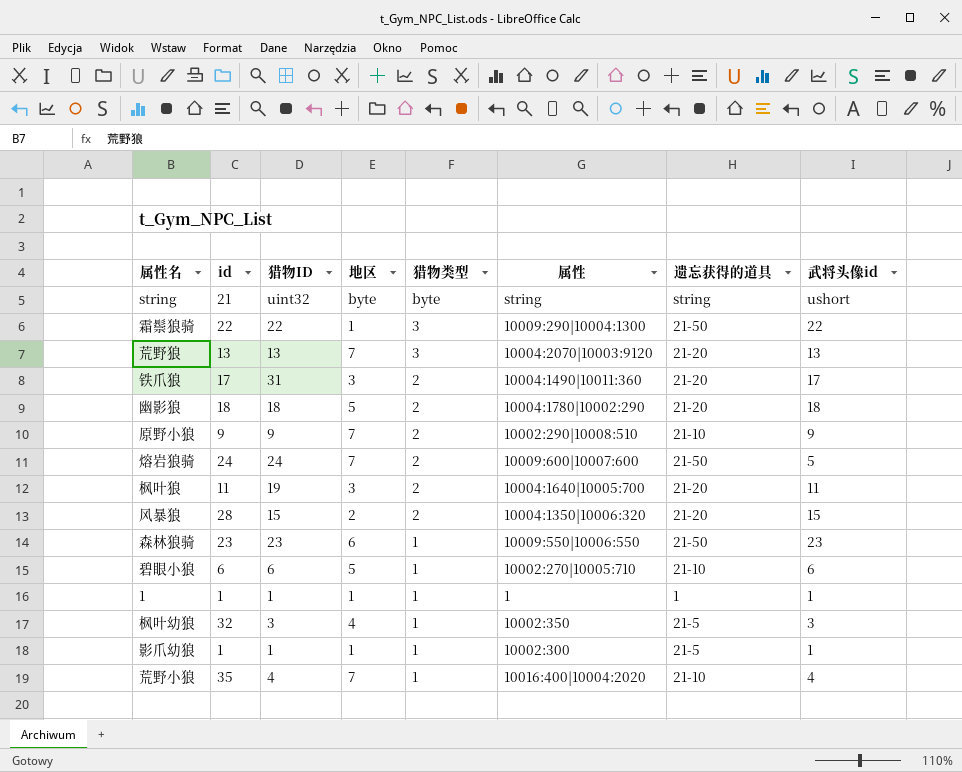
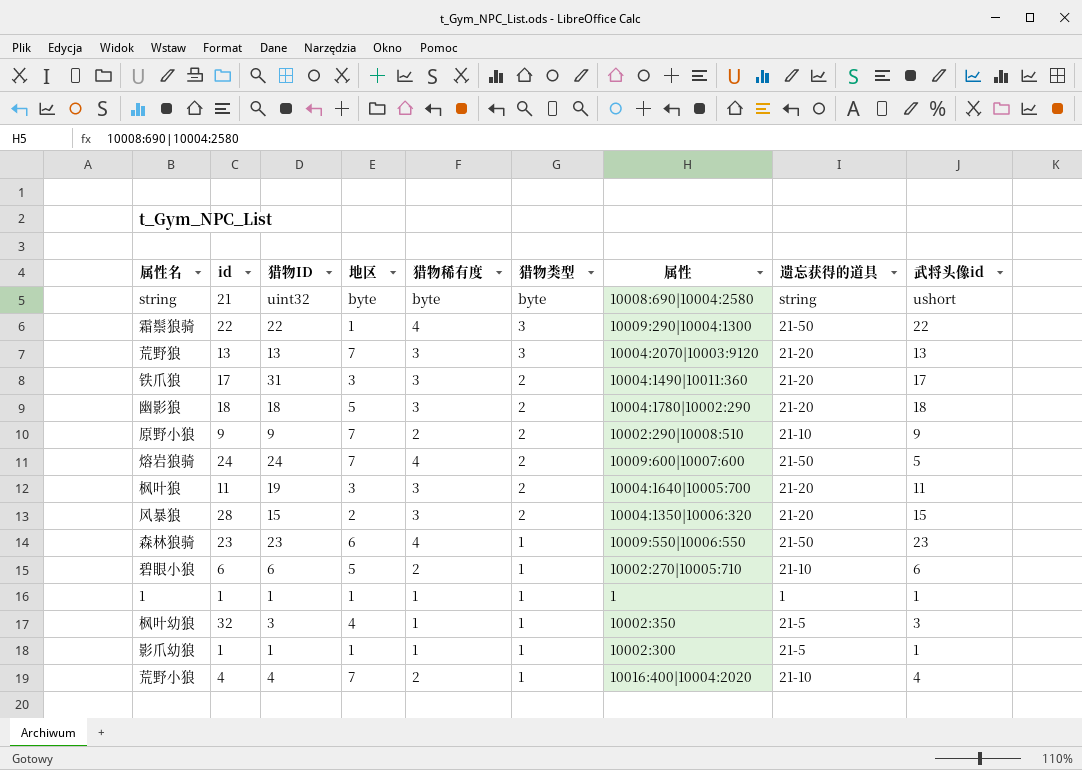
column 猎物稀有度 | position: none -> 5
string | 属性: string -> 10008:690|10004:2580
荒野小狼 | id: 35 -> 4

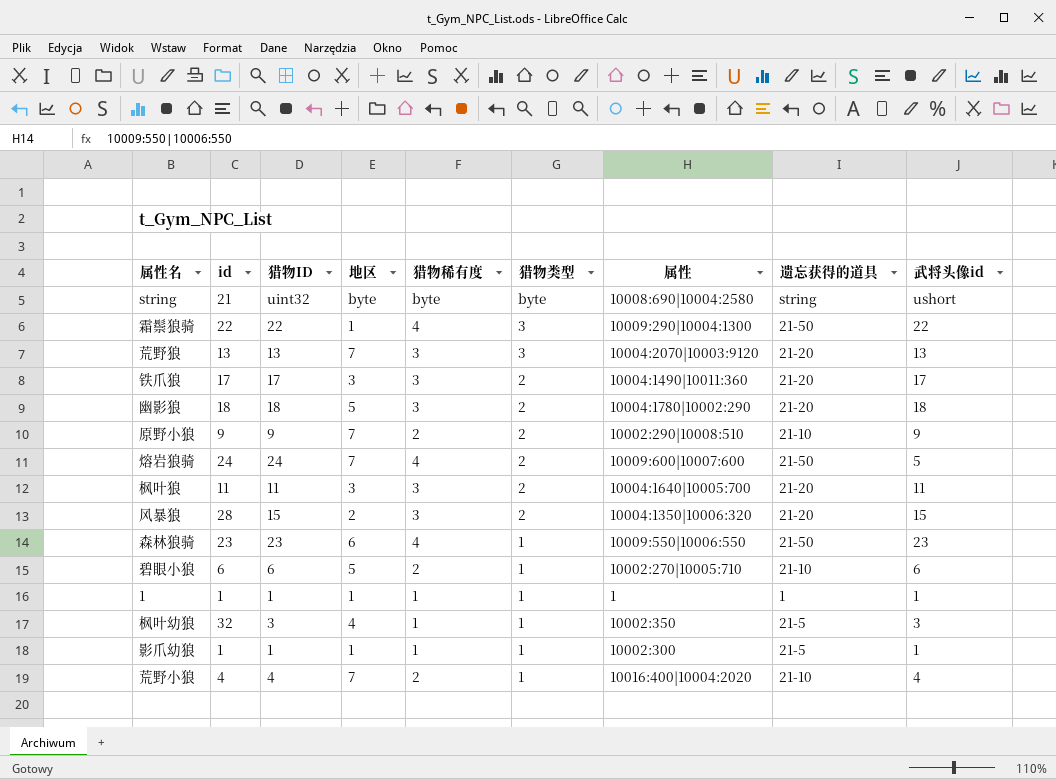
铁爪狼 | 猎物ID: 31 -> 17
枫叶狼 | 猎物ID: 19 -> 11

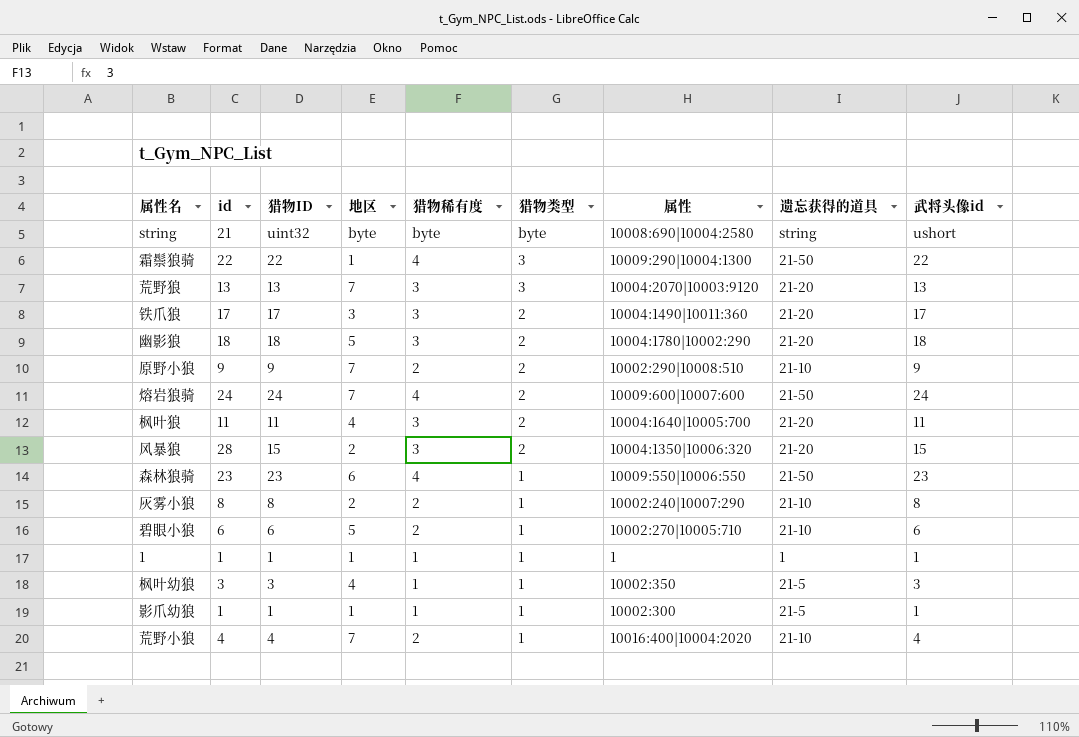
熔岩狼骑 | 武将头像id: 5 -> 24
枫叶狼 | 地区: 3 -> 4
row 灰雾小狼: none -> 8 | 8 | 2 | 2 | 1 | 10002:240|10007:290 | 21-10 | 8
枫叶幼狼 | id: 32 -> 3

